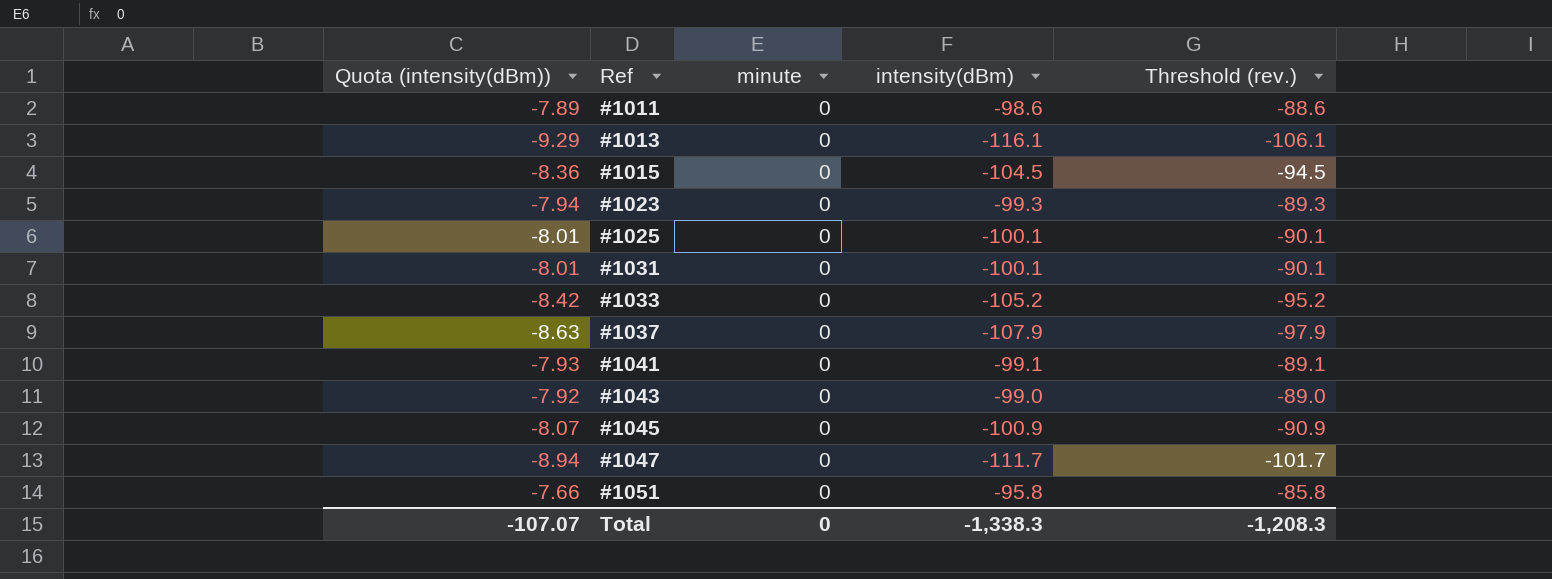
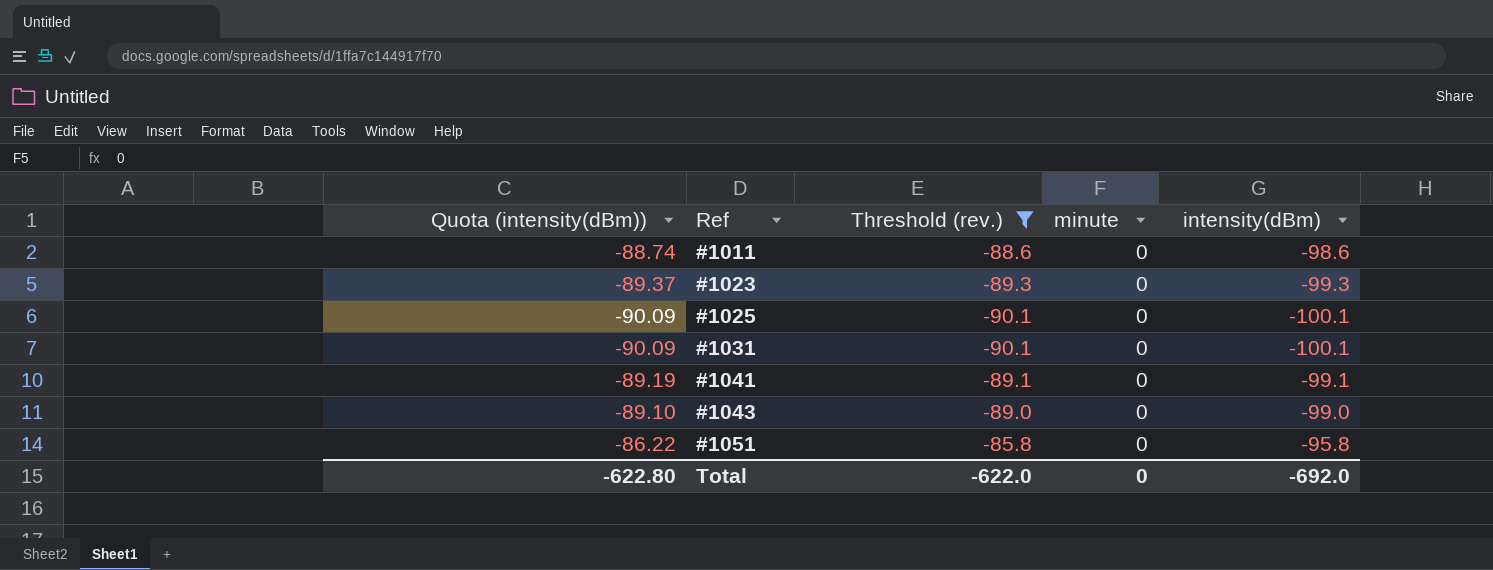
filter: none -> Threshold (rev.) >= -90.1
column Quota (intensity(dBm)) | formula: [intensity(dBm)] * 0.08 -> [intensity(dBm)] * 0.9
column Threshold (rev.) | position: 5 -> 3
Total | Quota (intensity(dBm)): -107.07 -> -622.80
Total | Threshold (rev.): -1,208.3 -> -622.0
Total | intensity(dBm): -1,338.3 -> -692.0

